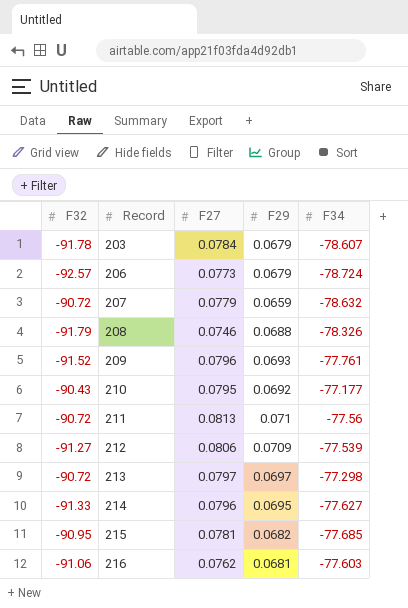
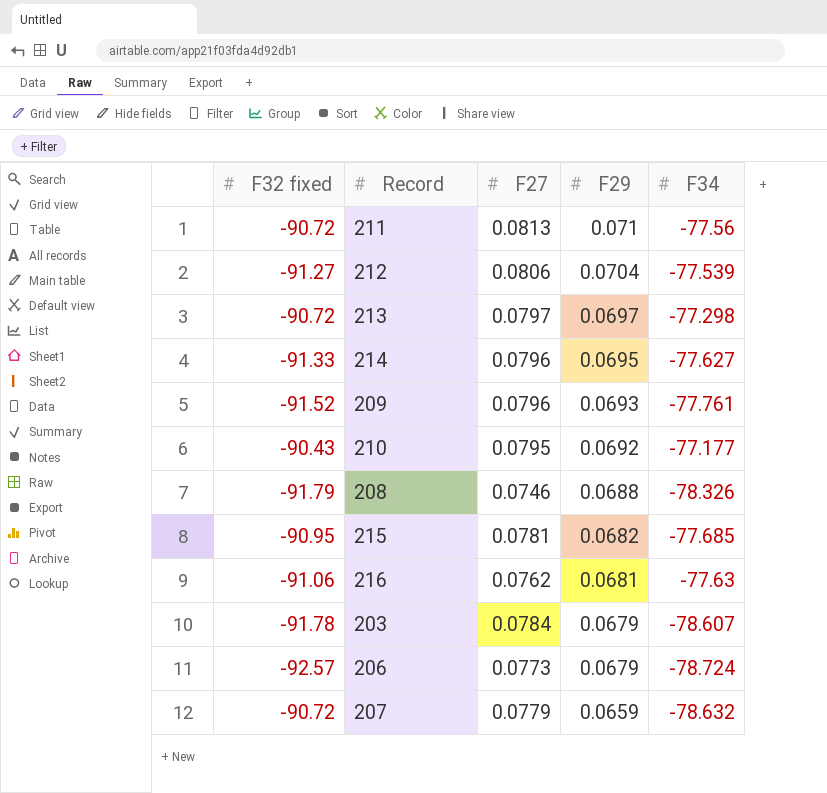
row order: Record ascending -> F29 descending
column name: F32 -> F32 fixed
212 | F29: 0.0709 -> 0.0704
216 | F34: -77.603 -> -77.63

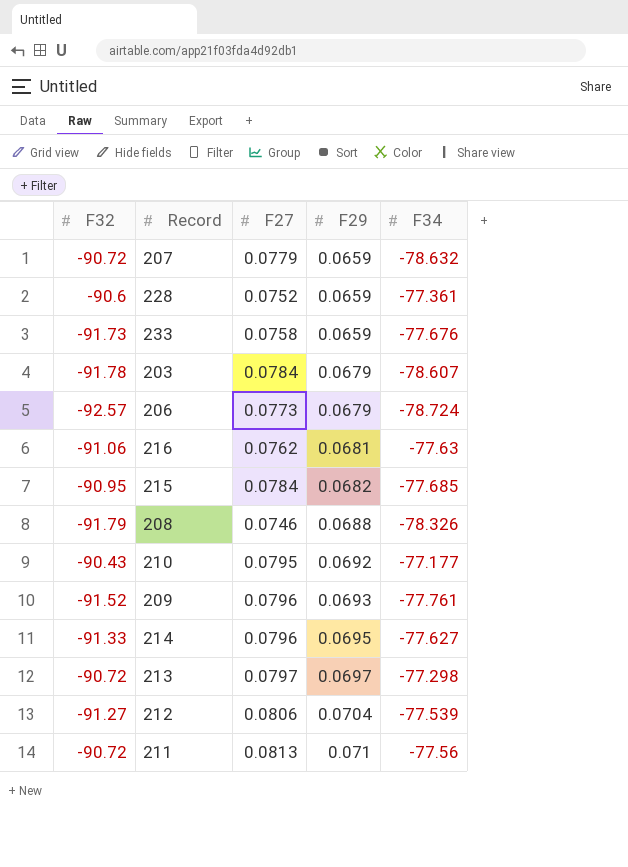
row order: F29 descending -> F29 ascending
column name: F32 fixed -> F32
row 228: none -> -90.6 | 0.0752 | 0.0659 | -77.361
row 233: none -> -91.73 | 0.0758 | 0.0659 | -77.676
215 | F27: 0.0781 -> 0.0784

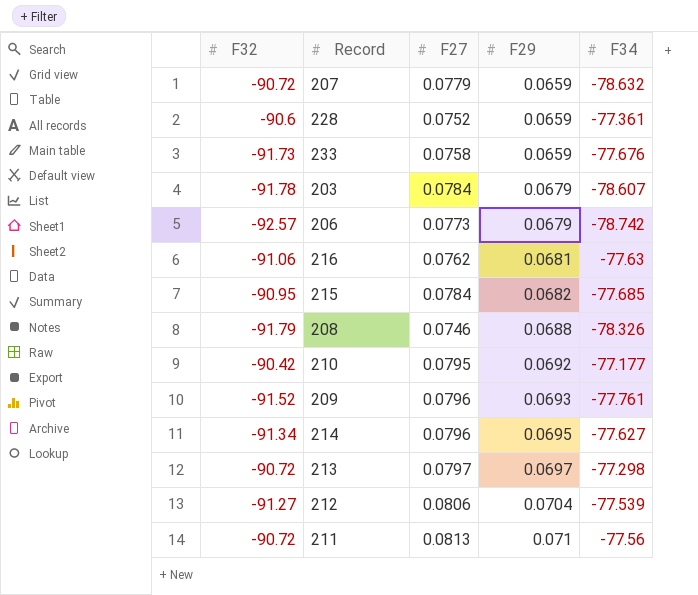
206 | F34: -78.724 -> -78.742
210 | F32: -90.43 -> -90.42
214 | F32: -91.33 -> -91.34

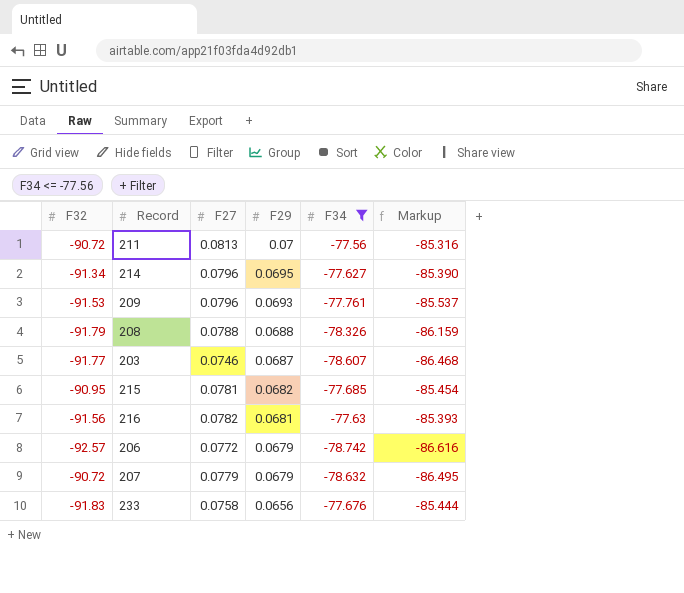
filter: none -> F34 <= -77.56
row order: F29 ascending -> F29 descending
column Markup | formula: none -> [F34] * 1.1
211 | F29: 0.071 -> 0.07
209 | F32: -91.52 -> -91.53
208 | F27: 0.0746 -> 0.0788
203 | F32: -91.78 -> -91.77
203 | F27: 0.0784 -> 0.0746
203 | F29: 0.0679 -> 0.0687
215 | F27: 0.0784 -> 0.0781
216 | F32: -91.06 -> -91.56
216 | F27: 0.0762 -> 0.0782
206 | F27: 0.0773 -> 0.0772
207 | F29: 0.0659 -> 0.0679
233 | F32: -91.73 -> -91.83
233 | F29: 0.0659 -> 0.0656

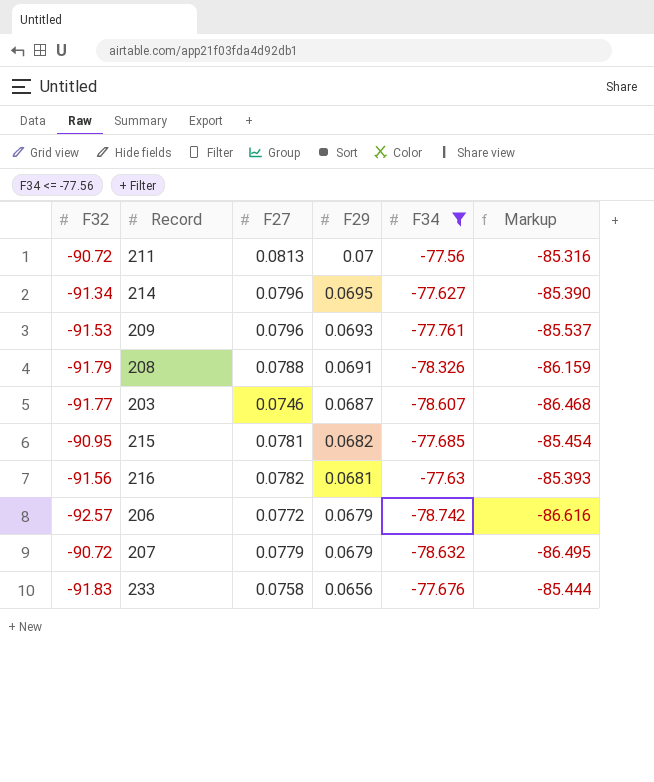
208 | F29: 0.0688 -> 0.0691

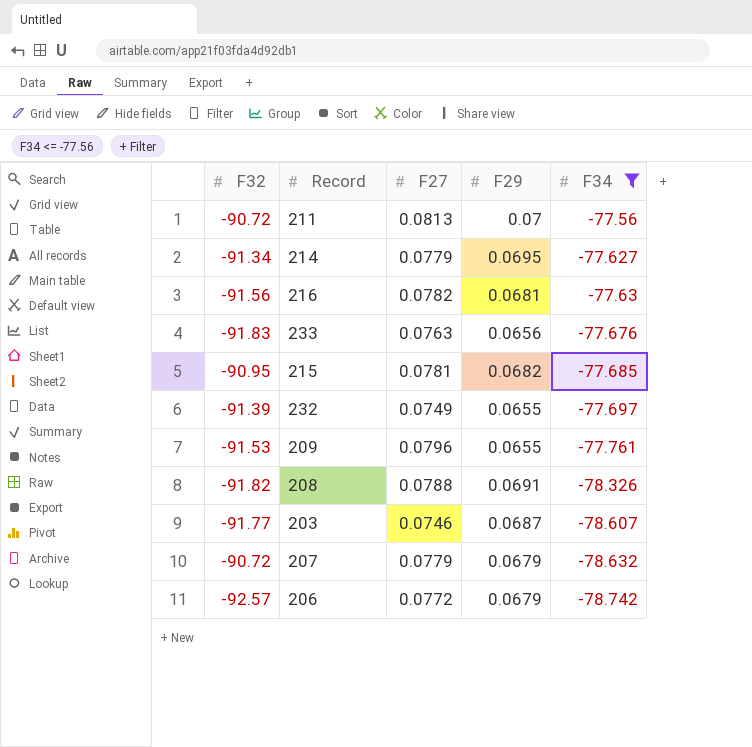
row order: F29 descending -> F34 descending
column Markup | formula: [F34] * 1.1 -> none
214 | F27: 0.0796 -> 0.0779
233 | F27: 0.0758 -> 0.0763
row 232: none -> -91.39 | 0.0749 | 0.0655 | -77.697
209 | F29: 0.0693 -> 0.0655
208 | F32: -91.79 -> -91.82

